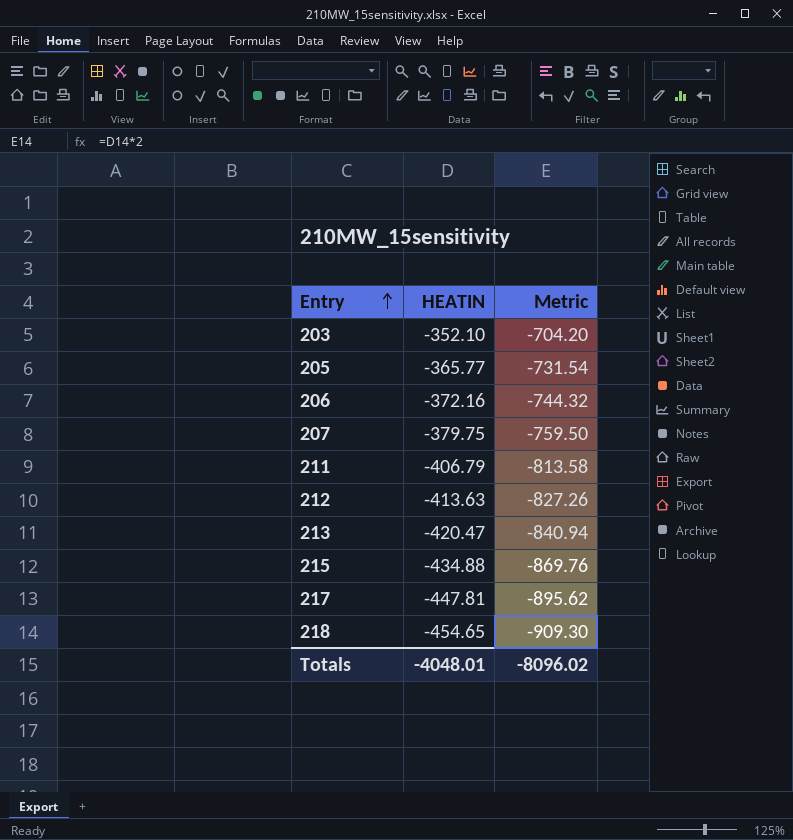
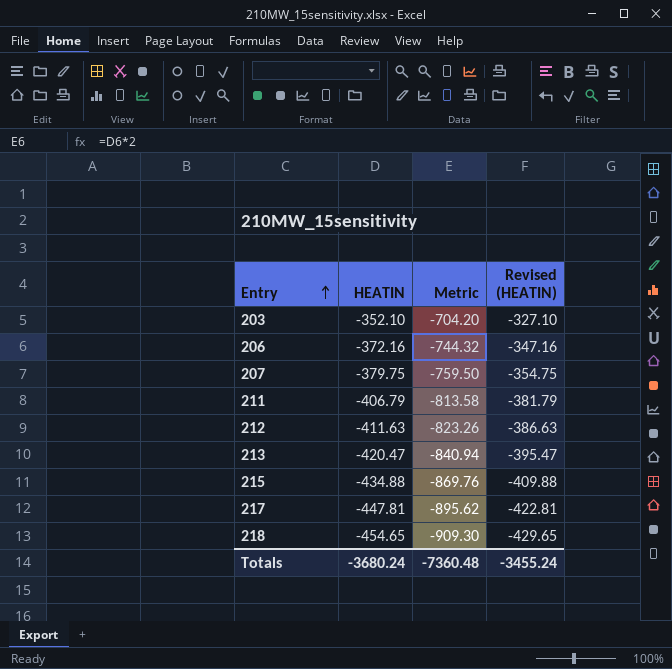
column Revised (HEATIN) | formula: none -> [HEATIN] + 25
row 205: -365.77 | -731.54 -> none
212 | HEATIN: -413.63 -> -411.63
212 | Metric: -827.26 -> -823.26
Totals | HEATIN: -4048.01 -> -3680.24
Totals | Metric: -8096.02 -> -7360.48

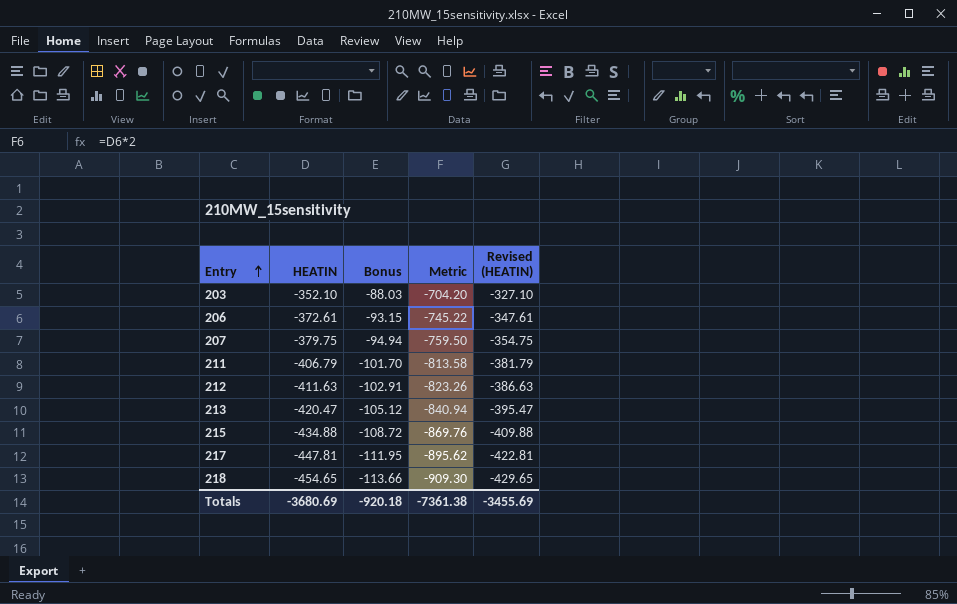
column Bonus | formula: none -> [HEATIN] * 0.25
206 | HEATIN: -372.16 -> -372.61
206 | Metric: -744.32 -> -745.22
206 | Revised (HEATIN): -347.16 -> -347.61
Totals | HEATIN: -3680.24 -> -3680.69
Totals | Metric: -7360.48 -> -7361.38
Totals | Revised (HEATIN): -3455.24 -> -3455.69

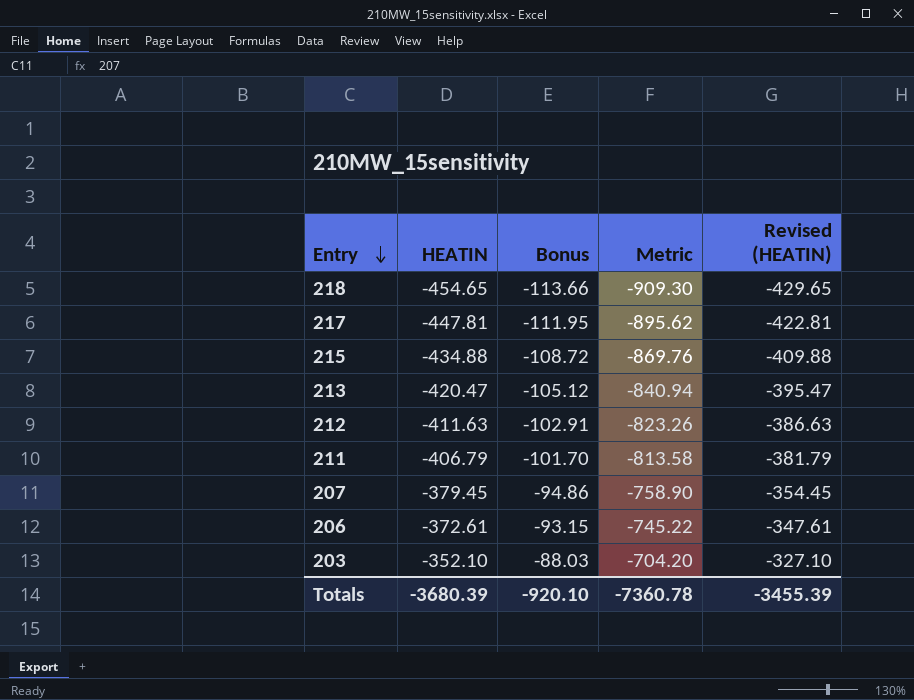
row order: Entry ascending -> Entry descending
207 | HEATIN: -379.75 -> -379.45
207 | Bonus: -94.94 -> -94.86
207 | Metric: -759.50 -> -758.90
207 | Revised (HEATIN): -354.75 -> -354.45
Totals | HEATIN: -3680.69 -> -3680.39
Totals | Bonus: -920.18 -> -920.10
Totals | Metric: -7361.38 -> -7360.78
Totals | Revised (HEATIN): -3455.69 -> -3455.39

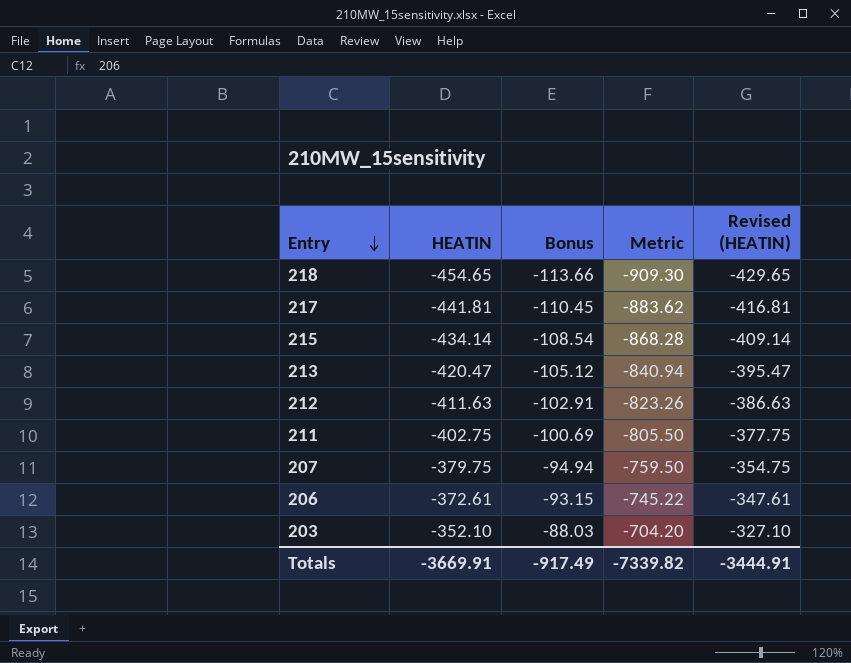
217 | HEATIN: -447.81 -> -441.81
217 | Bonus: -111.95 -> -110.45
217 | Metric: -895.62 -> -883.62
217 | Revised (HEATIN): -422.81 -> -416.81
215 | HEATIN: -434.88 -> -434.14
215 | Bonus: -108.72 -> -108.54
215 | Metric: -869.76 -> -868.28
215 | Revised (HEATIN): -409.88 -> -409.14
211 | HEATIN: -406.79 -> -402.75
211 | Bonus: -101.70 -> -100.69
211 | Metric: -813.58 -> -805.50
211 | Revised (HEATIN): -381.79 -> -377.75
207 | HEATIN: -379.45 -> -379.75
207 | Bonus: -94.86 -> -94.94
207 | Metric: -758.90 -> -759.50
207 | Revised (HEATIN): -354.45 -> -354.75
Totals | HEATIN: -3680.39 -> -3669.91
Totals | Bonus: -920.10 -> -917.49
Totals | Metric: -7360.78 -> -7339.82
Totals | Revised (HEATIN): -3455.39 -> -3444.91

